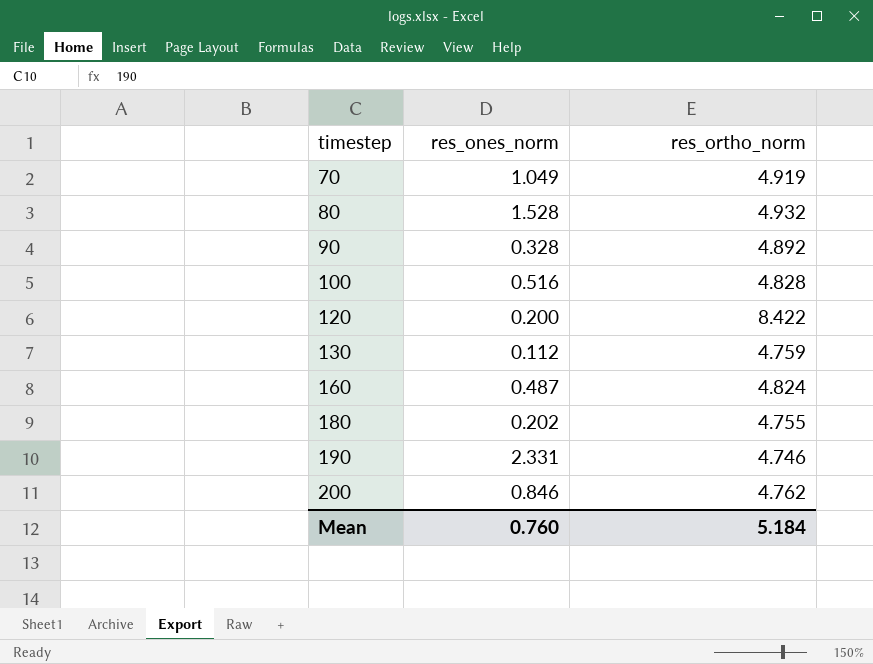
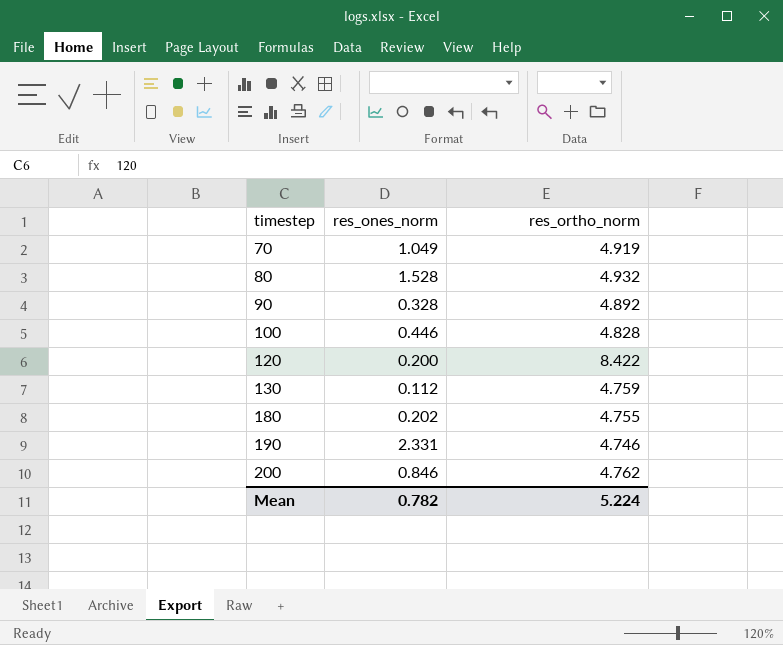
row 160: 0.487 | 4.824 -> none
100 | res_ones_norm: 0.516 -> 0.446
Mean | res_ones_norm: 0.760 -> 0.782
Mean | res_ortho_norm: 5.184 -> 5.224

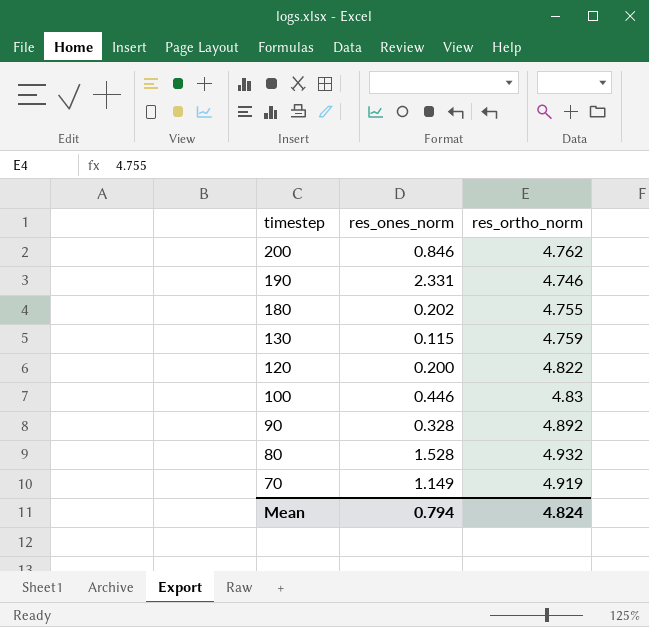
row order: timestep ascending -> timestep descending
130 | res_ones_norm: 0.112 -> 0.115
120 | res_ortho_norm: 8.422 -> 4.822
100 | res_ortho_norm: 4.828 -> 4.83
70 | res_ones_norm: 1.049 -> 1.149
Mean | res_ones_norm: 0.782 -> 0.794
Mean | res_ortho_norm: 5.224 -> 4.824

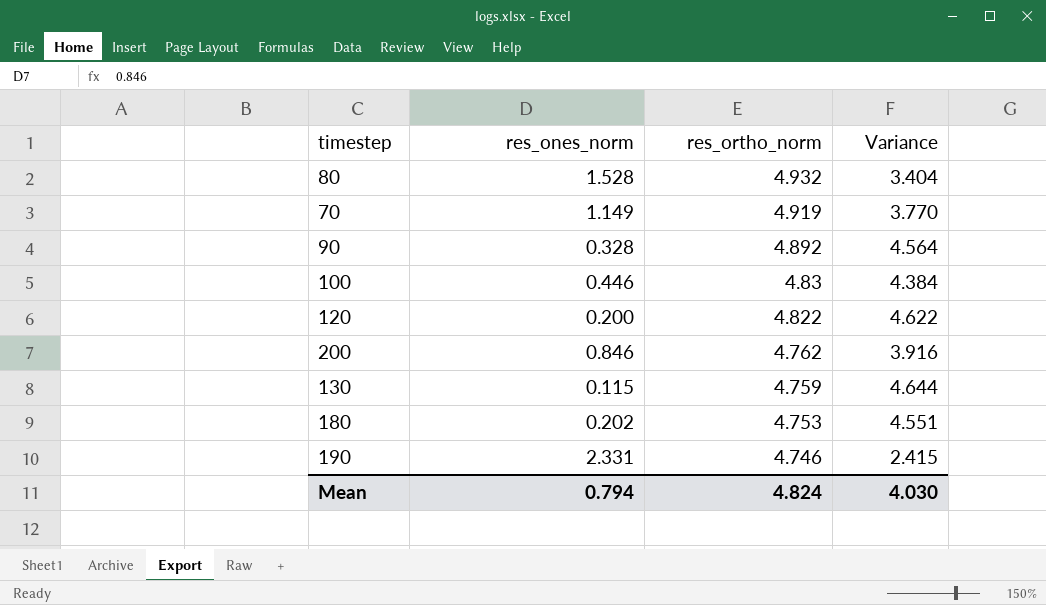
row order: timestep descending -> res_ortho_norm descending
column Variance | formula: none -> [res_ortho_norm] - [res_ones_norm]
180 | res_ortho_norm: 4.755 -> 4.753

